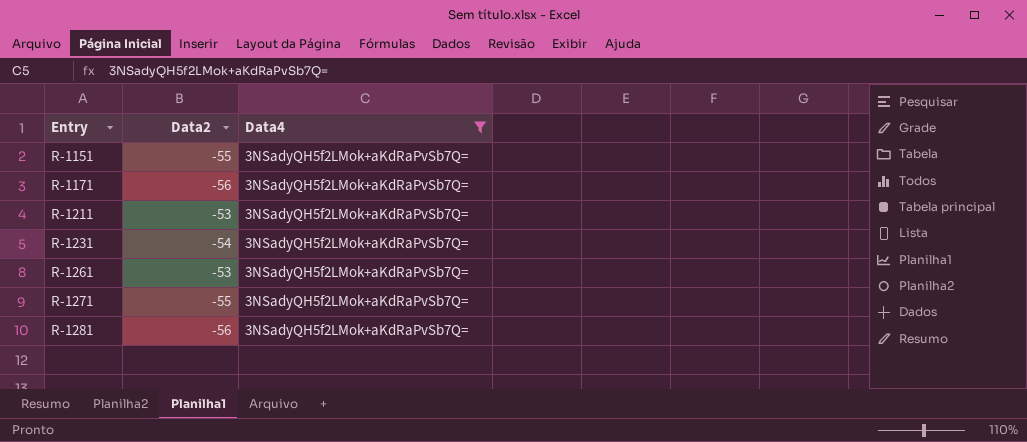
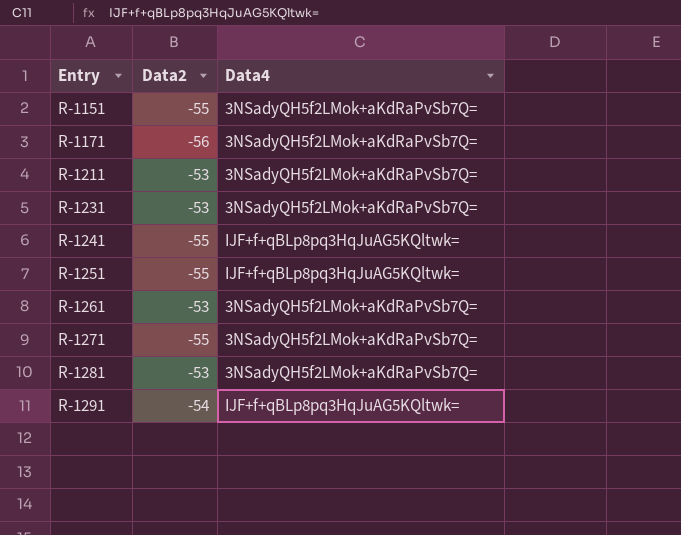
filter: Data4 = 3NSadyQH5f2LMok+aKdRaPvSb7Q= -> none
R-1231 | Data2: -54 -> -53
R-1281 | Data2: -56 -> -53

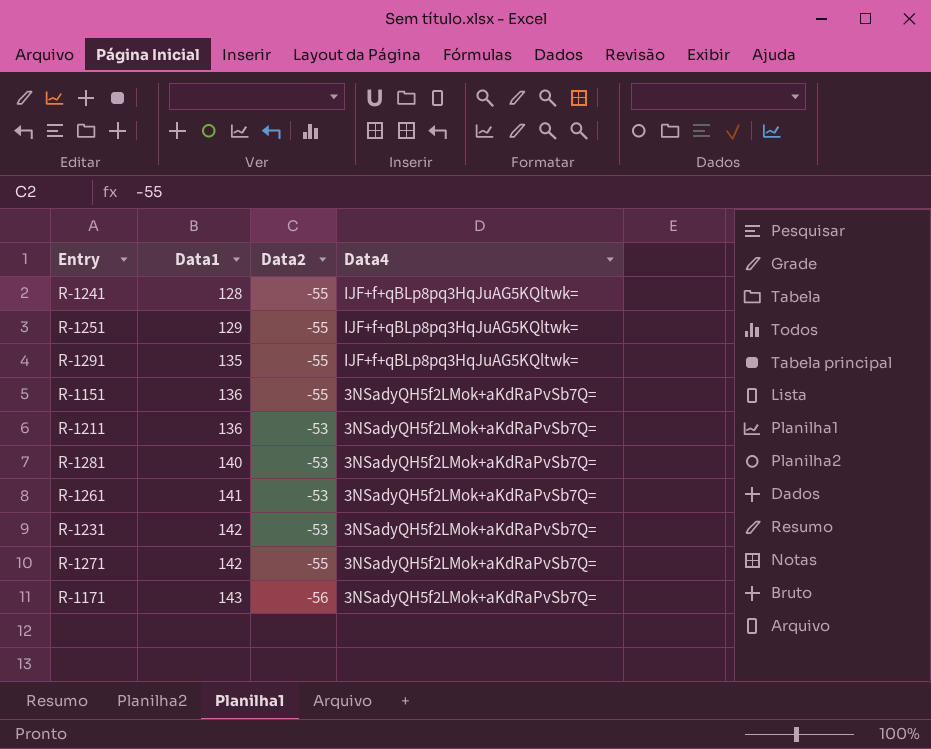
row order: Entry ascending -> Data1 ascending
column Data1 | position: none -> 2
R-1291 | Data2: -54 -> -55

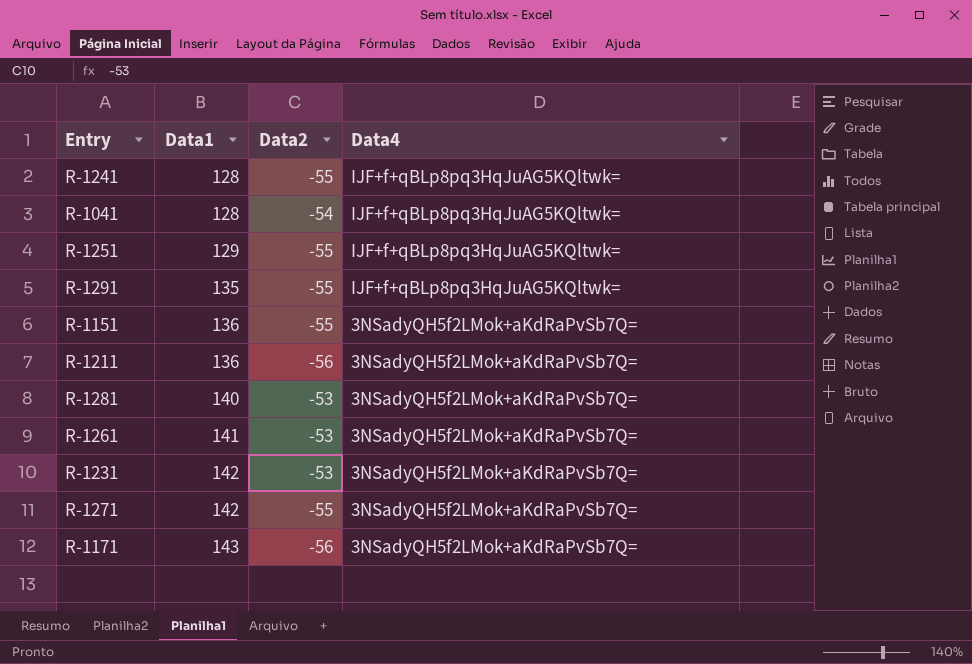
row R-1041: none -> 128 | -54 | IJF+f+qBLp8pq3HqJuAG5KQltwk=
R-1211 | Data2: -53 -> -56

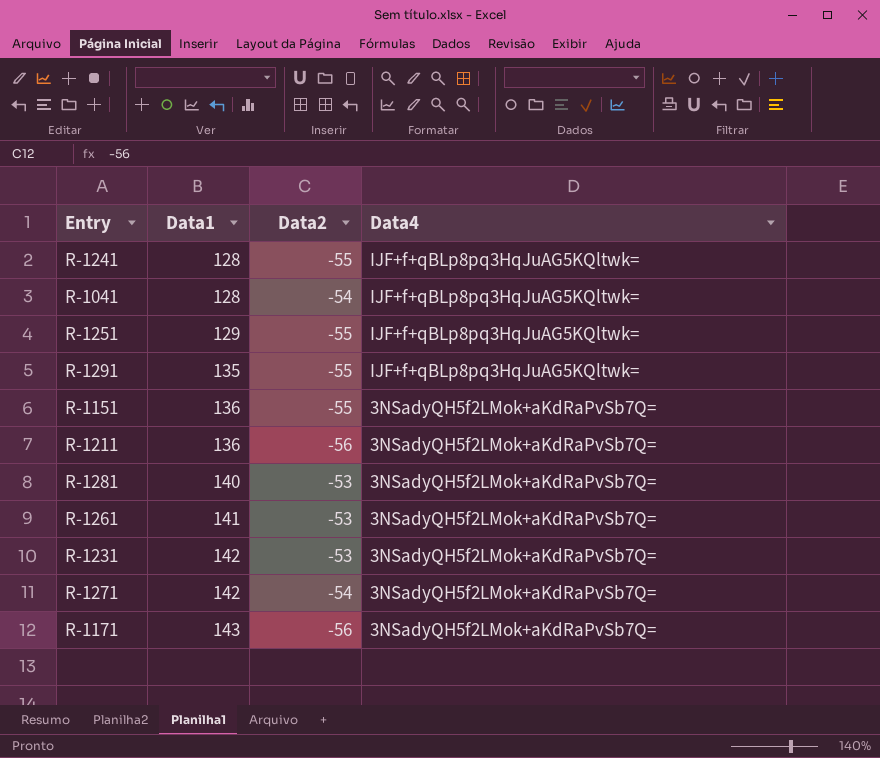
R-1271 | Data2: -55 -> -54

